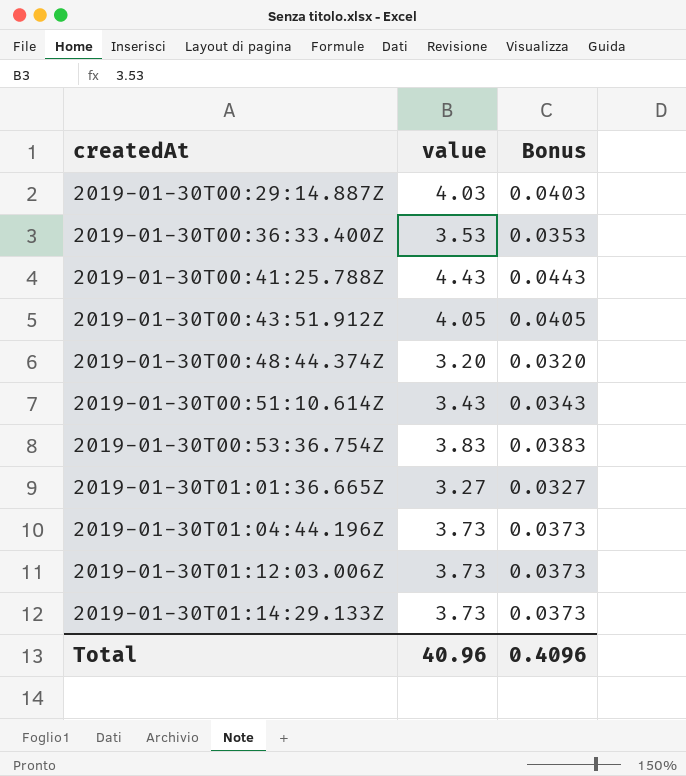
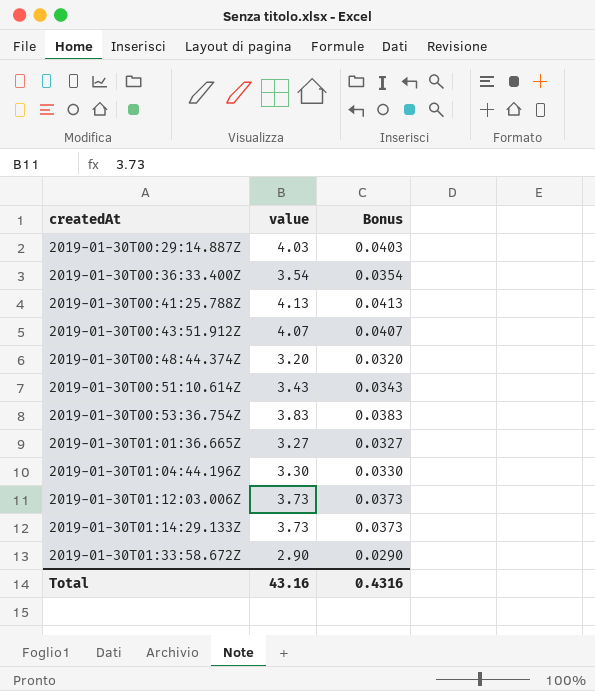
2019-01-30T00:36:33.400Z | value: 3.53 -> 3.54
2019-01-30T00:36:33.400Z | Bonus: 0.0353 -> 0.0354
2019-01-30T00:41:25.788Z | value: 4.43 -> 4.13
2019-01-30T00:41:25.788Z | Bonus: 0.0443 -> 0.0413
2019-01-30T00:43:51.912Z | value: 4.05 -> 4.07
2019-01-30T00:43:51.912Z | Bonus: 0.0405 -> 0.0407
2019-01-30T01:04:44.196Z | value: 3.73 -> 3.30
2019-01-30T01:04:44.196Z | Bonus: 0.0373 -> 0.0330
row 2019-01-30T01:33:58.672Z: none -> 2.90 | 0.0290
Total | value: 40.96 -> 43.16
Total | Bonus: 0.4096 -> 0.4316

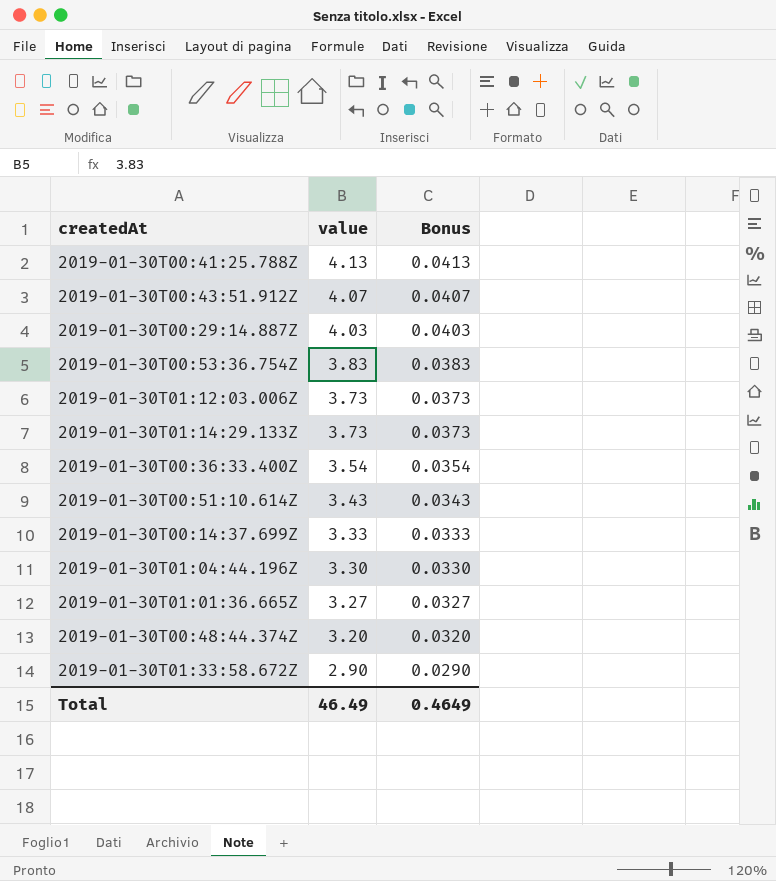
row order: createdAt ascending -> value descending
row 2019-01-30T00:14:37.699Z: none -> 3.33 | 0.0333
Total | value: 43.16 -> 46.49
Total | Bonus: 0.4316 -> 0.4649

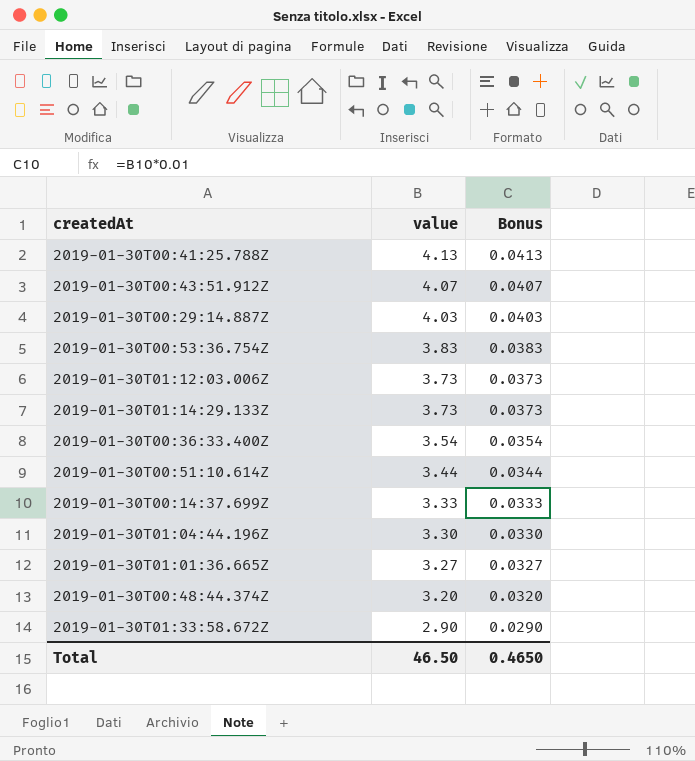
2019-01-30T00:51:10.614Z | value: 3.43 -> 3.44
2019-01-30T00:51:10.614Z | Bonus: 0.0343 -> 0.0344
Total | value: 46.49 -> 46.50
Total | Bonus: 0.4649 -> 0.4650

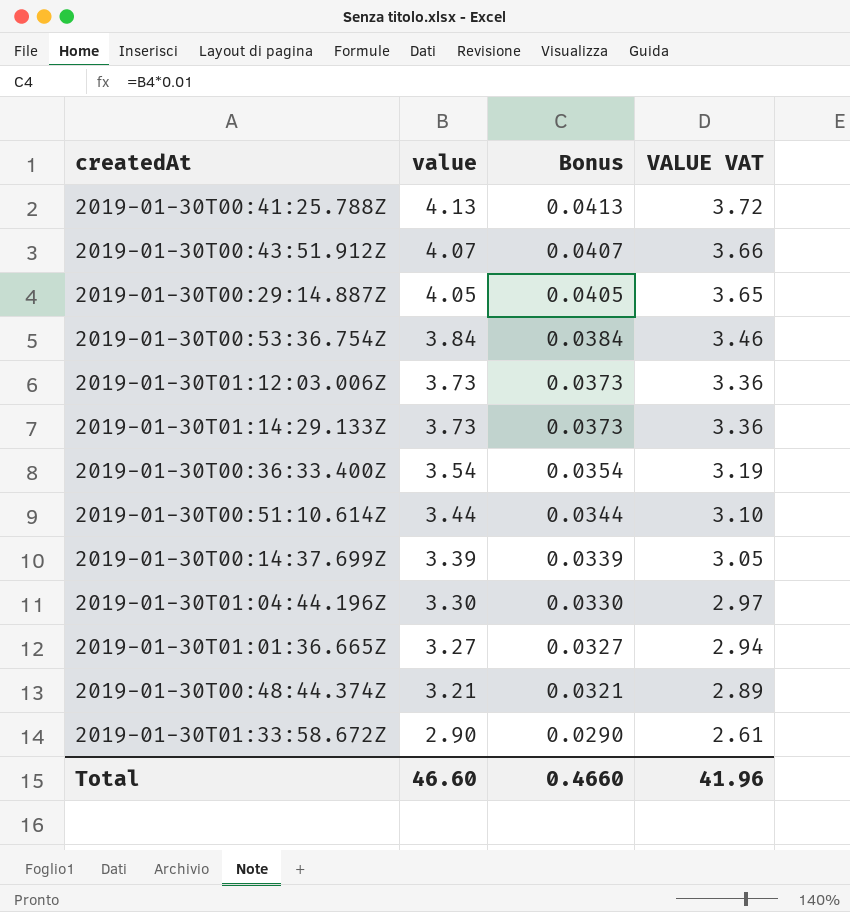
column VALUE VAT | formula: none -> [value] * 0.9
2019-01-30T00:29:14.887Z | value: 4.03 -> 4.05
2019-01-30T00:29:14.887Z | Bonus: 0.0403 -> 0.0405
2019-01-30T00:53:36.754Z | value: 3.83 -> 3.84
2019-01-30T00:53:36.754Z | Bonus: 0.0383 -> 0.0384
2019-01-30T00:14:37.699Z | value: 3.33 -> 3.39
2019-01-30T00:14:37.699Z | Bonus: 0.0333 -> 0.0339
2019-01-30T00:48:44.374Z | value: 3.20 -> 3.21
2019-01-30T00:48:44.374Z | Bonus: 0.0320 -> 0.0321
Total | value: 46.50 -> 46.60
Total | Bonus: 0.4650 -> 0.4660

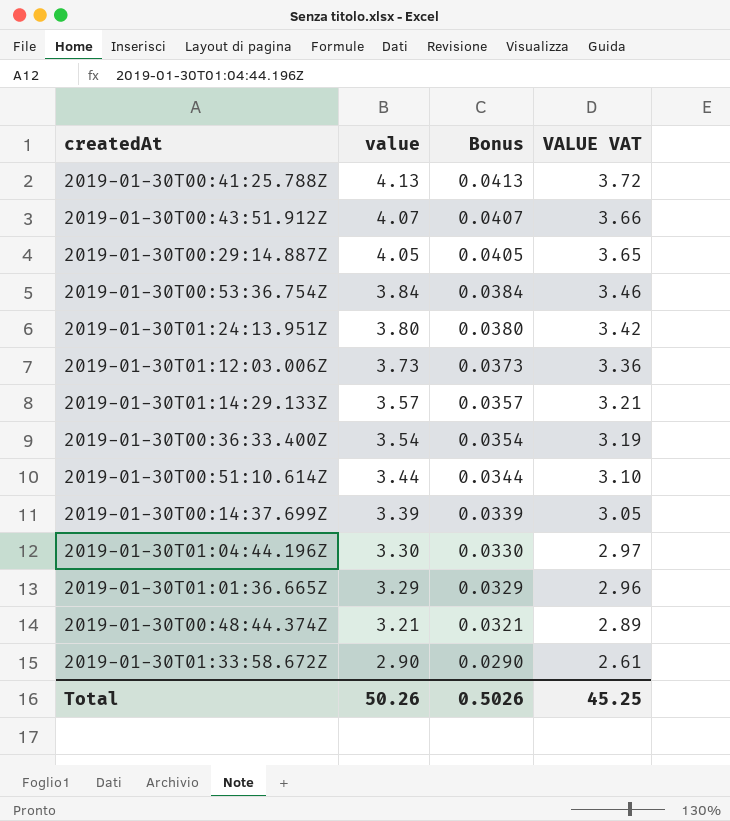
row 2019-01-30T01:24:13.951Z: none -> 3.80 | 0.0380 | 3.42
2019-01-30T01:14:29.133Z | value: 3.73 -> 3.57
2019-01-30T01:14:29.133Z | Bonus: 0.0373 -> 0.0357
2019-01-30T01:14:29.133Z | VALUE VAT: 3.36 -> 3.21
2019-01-30T01:01:36.665Z | value: 3.27 -> 3.29
2019-01-30T01:01:36.665Z | Bonus: 0.0327 -> 0.0329
2019-01-30T01:01:36.665Z | VALUE VAT: 2.94 -> 2.96
Total | value: 46.60 -> 50.26
Total | Bonus: 0.4660 -> 0.5026
Total | VALUE VAT: 41.96 -> 45.25

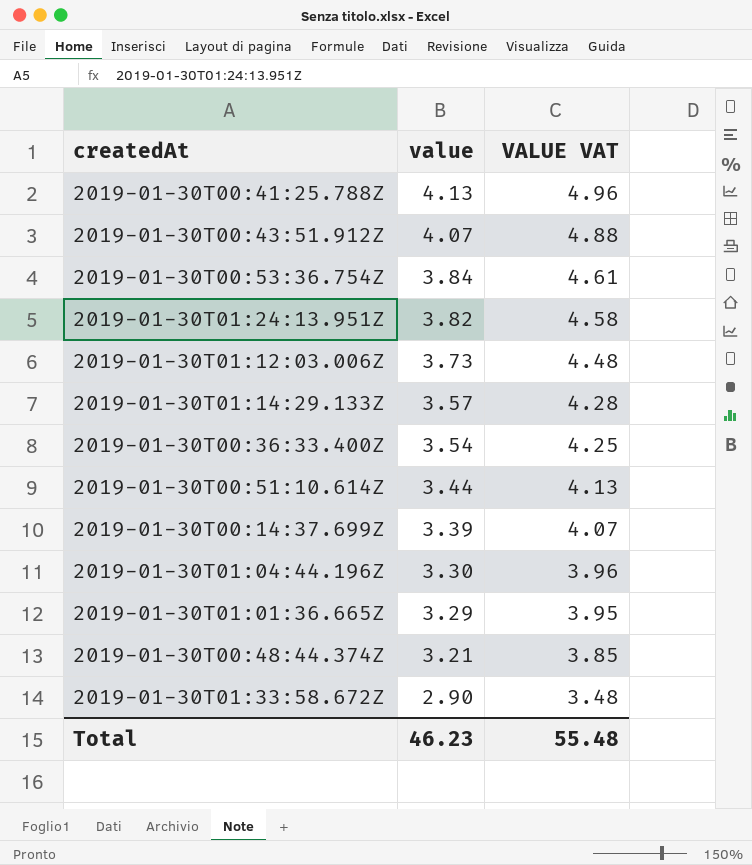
column Bonus | formula: [value] * 0.01 -> none
column VALUE VAT | formula: [value] * 0.9 -> [value] * 1.2
row 2019-01-30T00:29:14.887Z: 4.05 | 0.0405 | 3.65 -> none
2019-01-30T01:24:13.951Z | value: 3.80 -> 3.82
Total | value: 50.26 -> 46.23
Total | VALUE VAT: 45.25 -> 55.48

